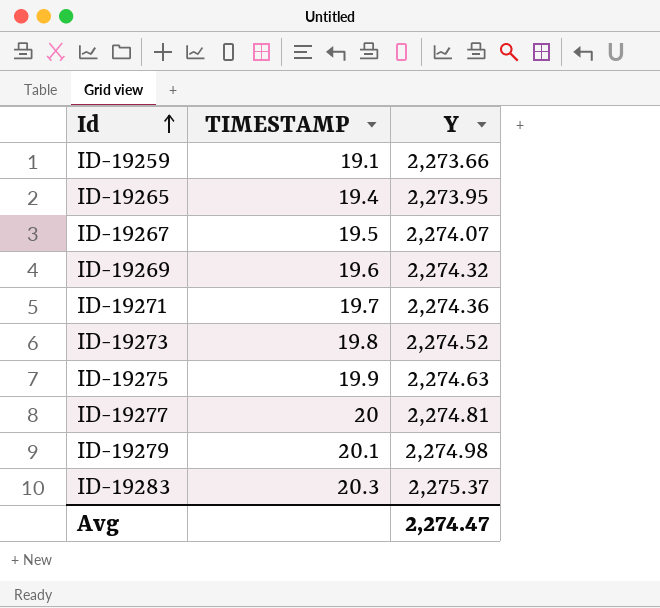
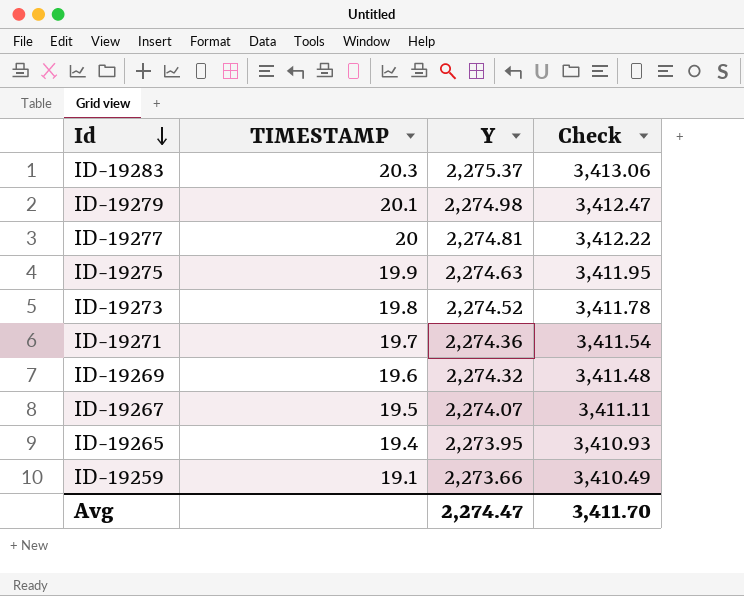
row order: Id ascending -> Id descending
column Check | formula: none -> [Y] * 1.5

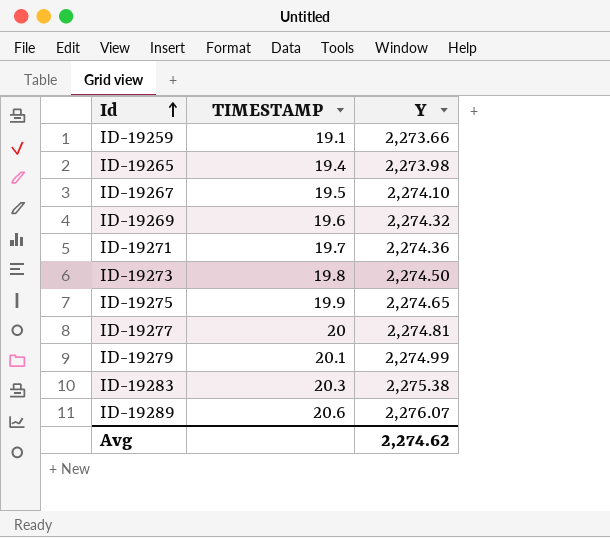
row order: Id descending -> Id ascending
column Check | formula: [Y] * 1.5 -> none
ID-19265 | Y: 2,273.95 -> 2,273.98
ID-19267 | Y: 2,274.07 -> 2,274.10
ID-19273 | Y: 2,274.52 -> 2,274.50
ID-19275 | Y: 2,274.63 -> 2,274.65
ID-19279 | Y: 2,274.98 -> 2,274.99
ID-19283 | Y: 2,275.37 -> 2,275.38
row ID-19289: none -> 20.6 | 2,276.07
Avg | Y: 2,274.47 -> 2,274.62

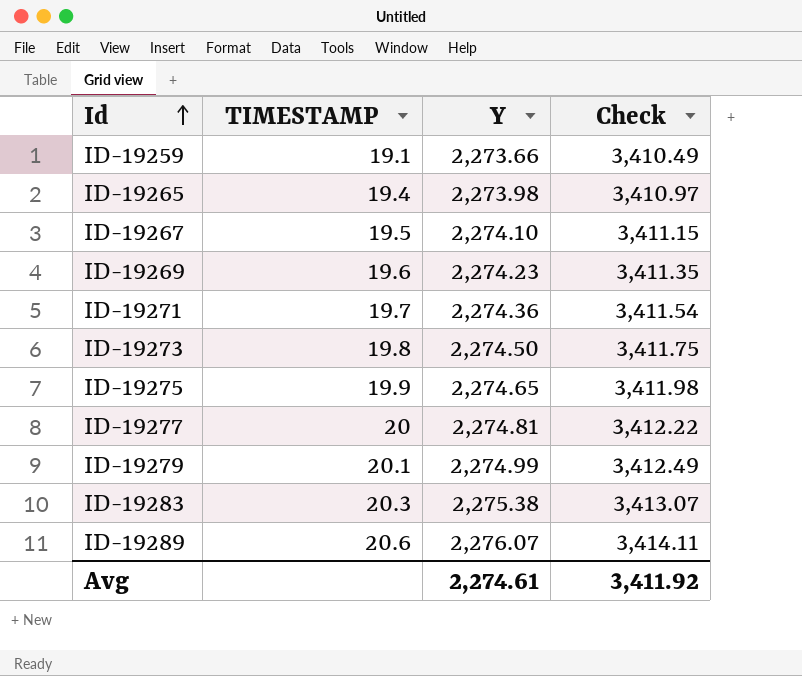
column Check | formula: none -> [Y] * 1.5
ID-19269 | Y: 2,274.32 -> 2,274.23
Avg | Y: 2,274.62 -> 2,274.61

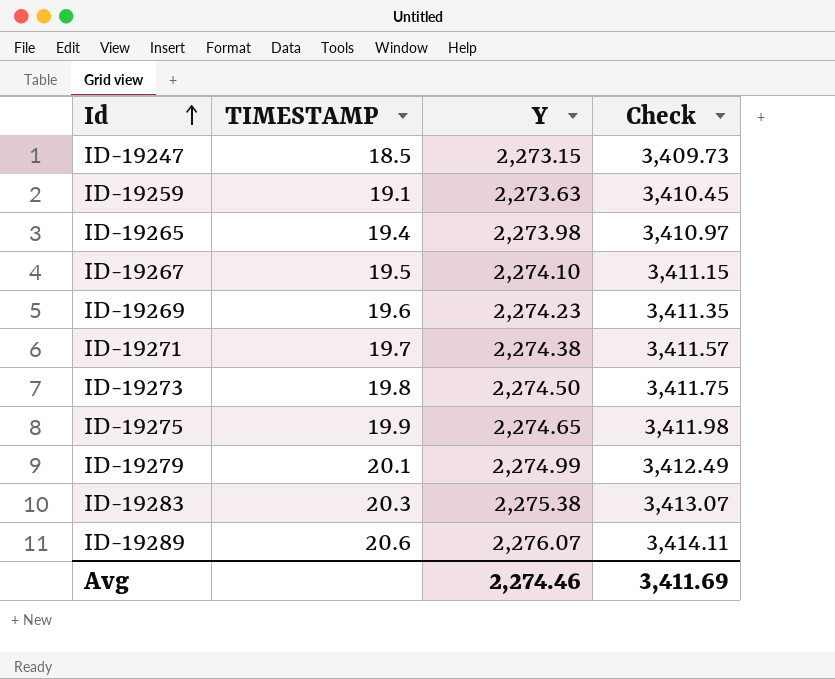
row ID-19277: 20 | 2,274.81 | 3,412.22 -> none
row ID-19247: none -> 18.5 | 2,273.15 | 3,409.73
ID-19259 | Y: 2,273.66 -> 2,273.63
ID-19259 | Check: 3,410.49 -> 3,410.45
ID-19271 | Y: 2,274.36 -> 2,274.38
ID-19271 | Check: 3,411.54 -> 3,411.57
Avg | Y: 2,274.61 -> 2,274.46
Avg | Check: 3,411.92 -> 3,411.69

